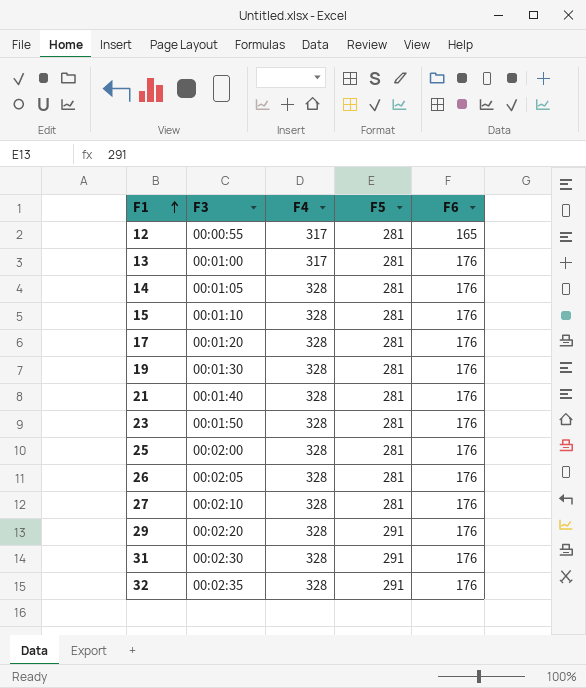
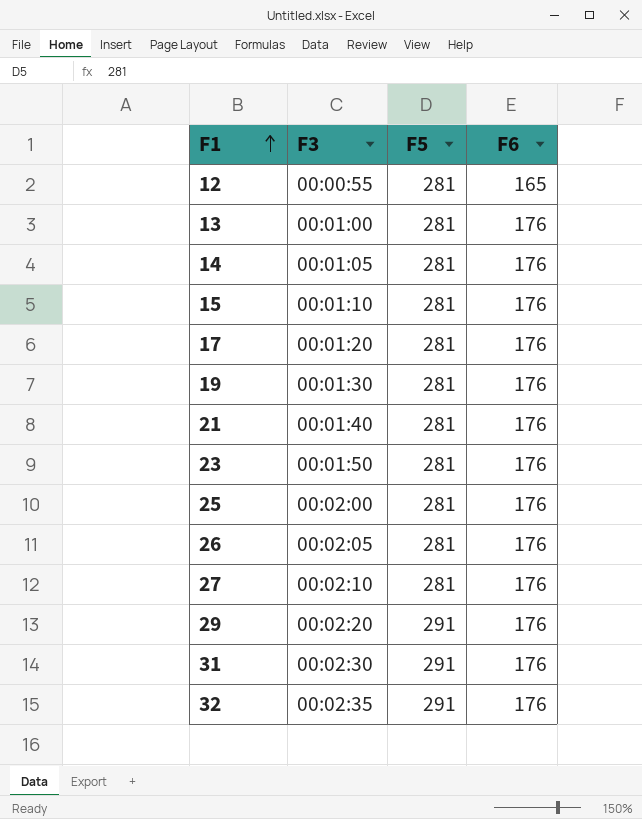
column F4 | position: 3 -> none

